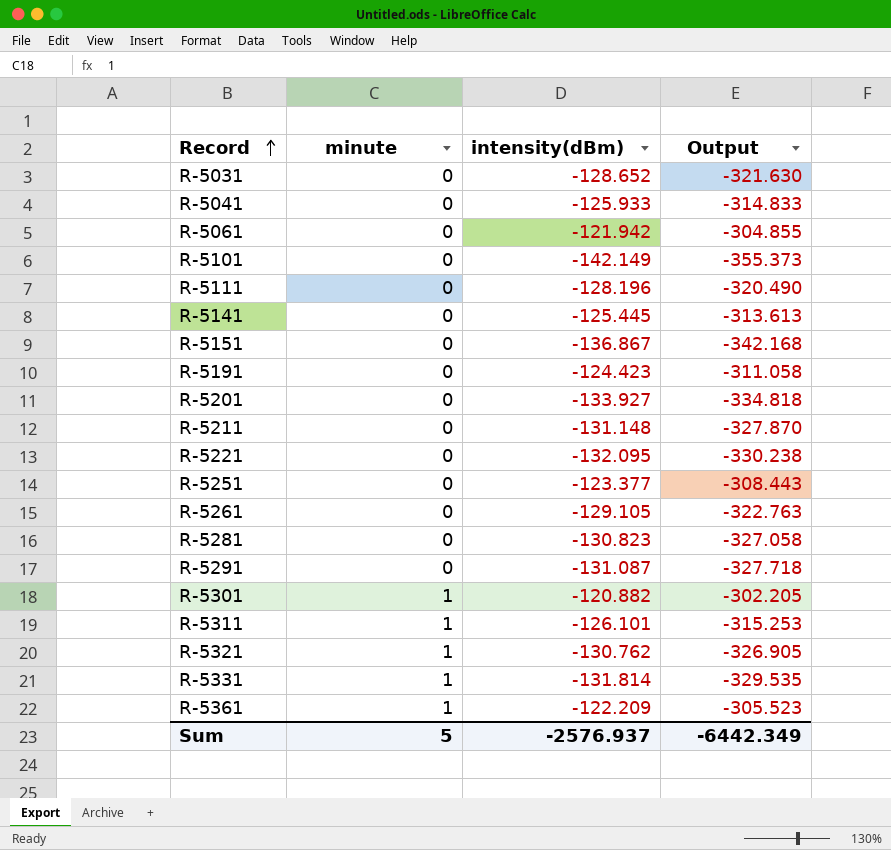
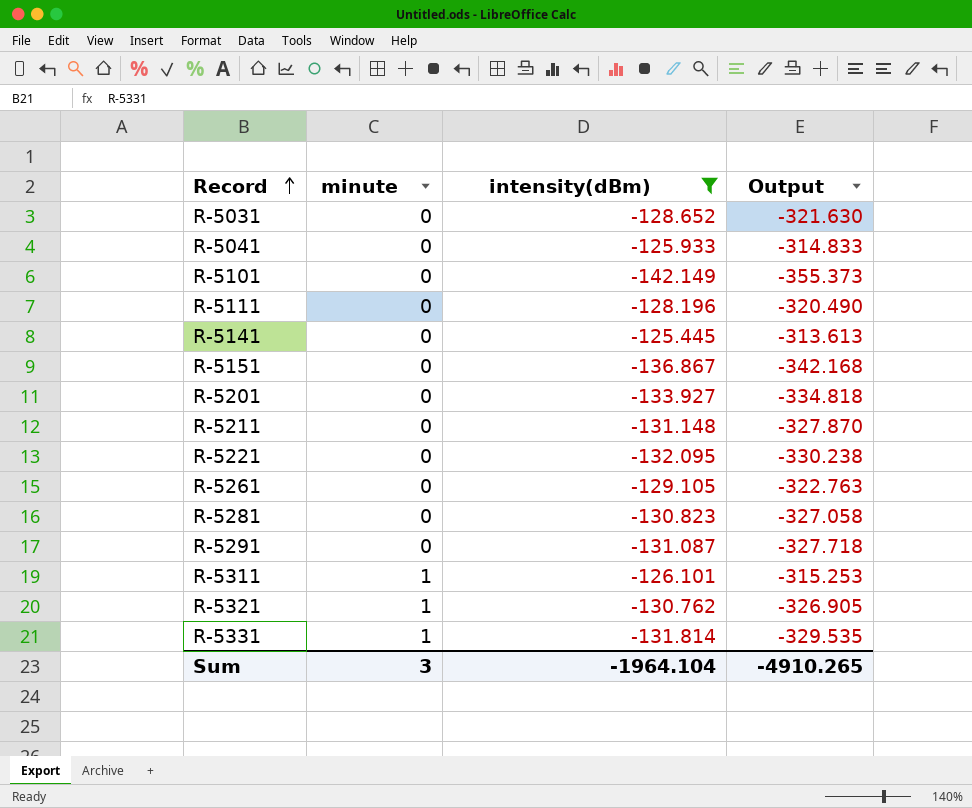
filter: none -> intensity(dBm) <= -125.445
Sum | minute: 5 -> 3
Sum | intensity(dBm): -2576.937 -> -1964.104
Sum | Output: -6442.349 -> -4910.265

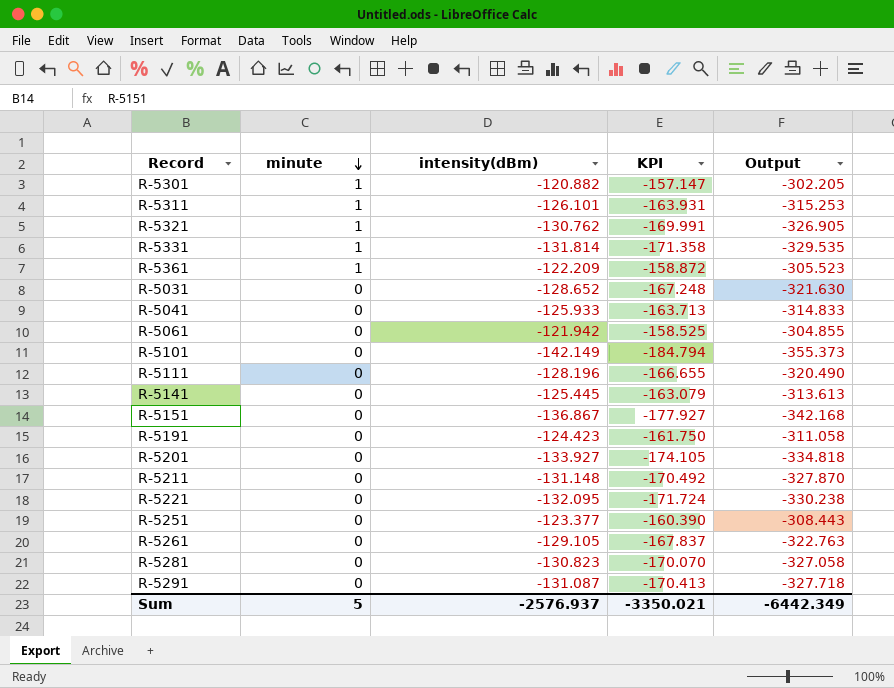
filter: intensity(dBm) <= -125.445 -> none
row order: Record ascending -> minute descending
column KPI | formula: none -> [intensity(dBm)] * 1.3
Sum | minute: 3 -> 5
Sum | intensity(dBm): -1964.104 -> -2576.937
Sum | Output: -4910.265 -> -6442.349

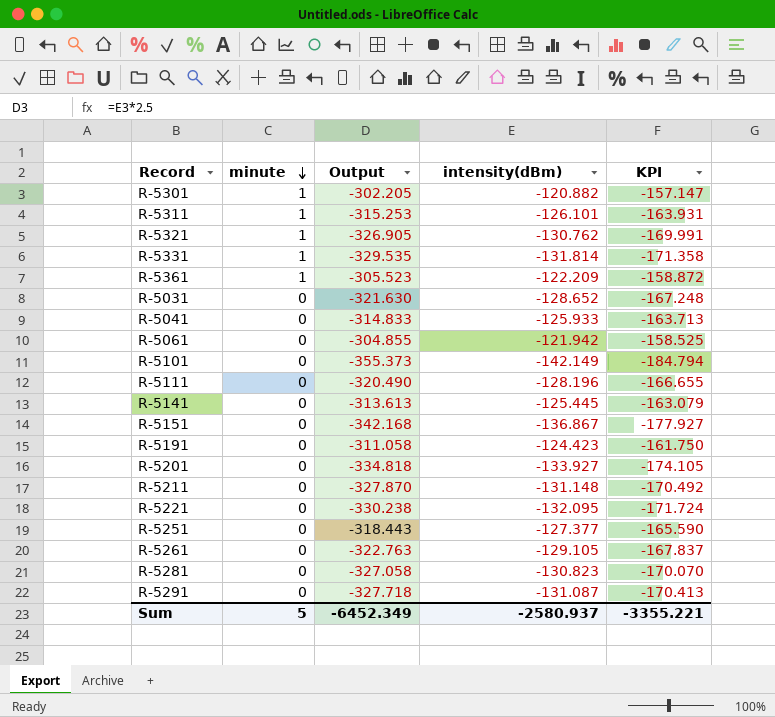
column Output | position: 5 -> 3
R-5251 | Output: -308.443 -> -318.443
R-5251 | intensity(dBm): -123.377 -> -127.377
R-5251 | KPI: -160.390 -> -165.590
Sum | Output: -6442.349 -> -6452.349
Sum | intensity(dBm): -2576.937 -> -2580.937
Sum | KPI: -3350.021 -> -3355.221

